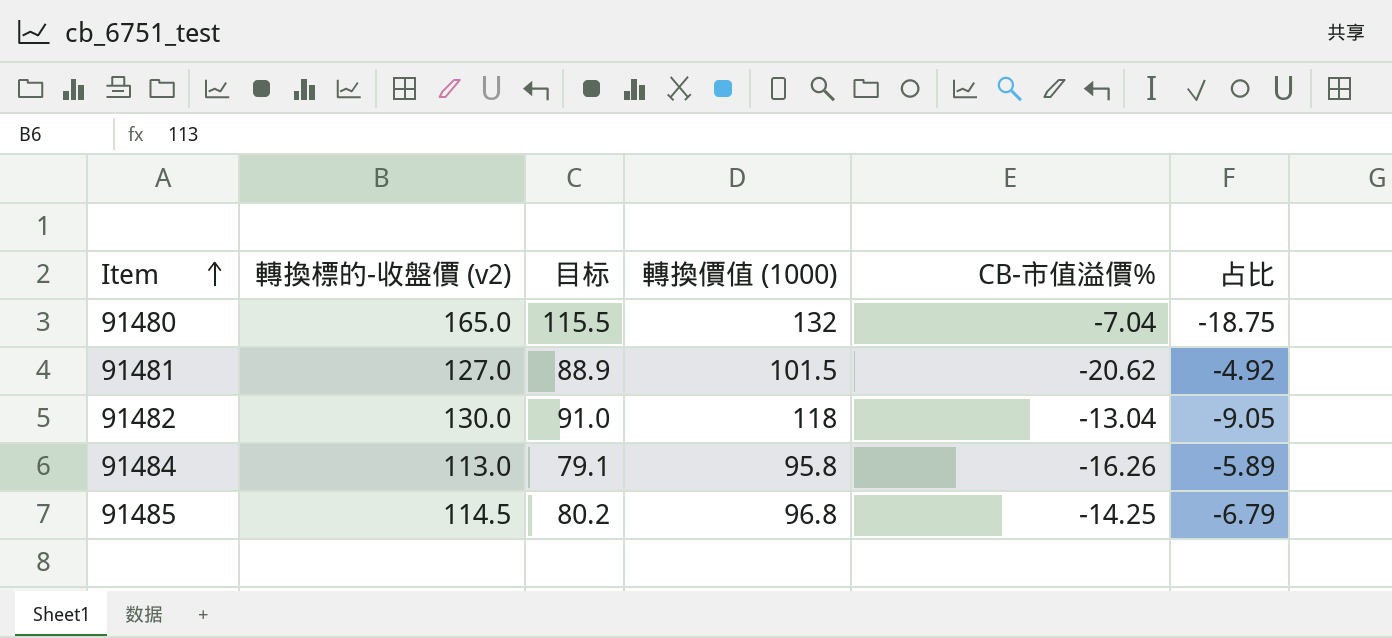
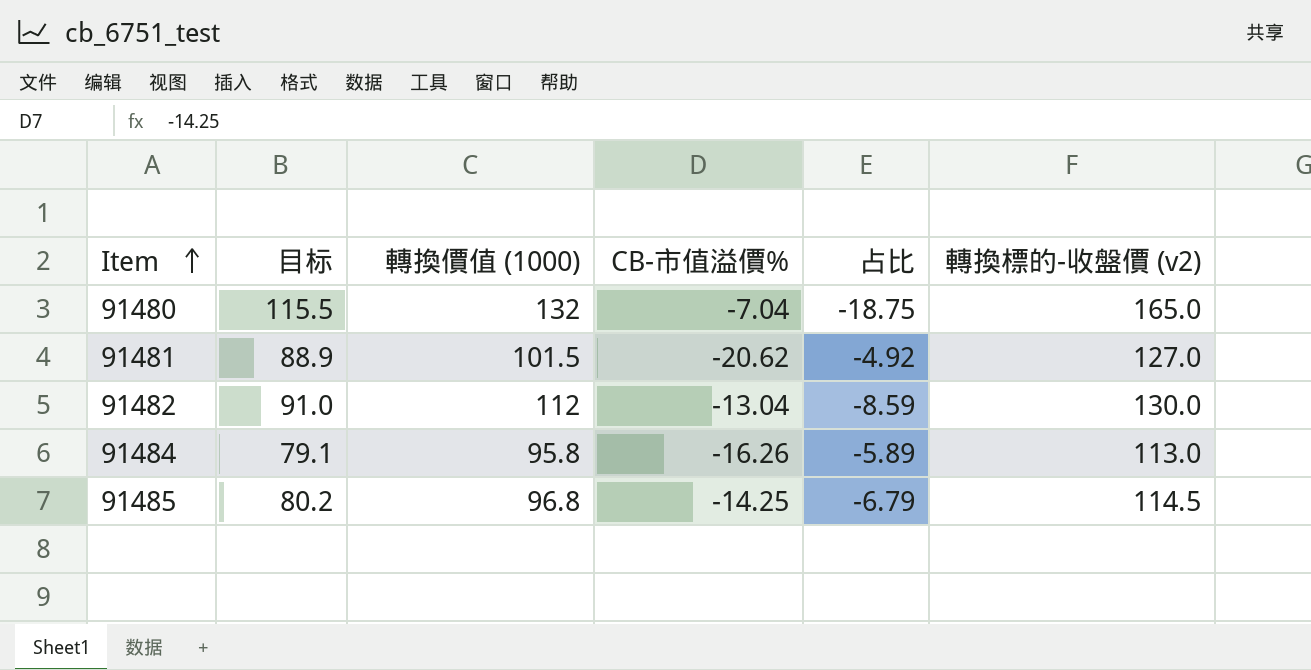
column 轉換標的-收盤價 (v2) | position: 2 -> 6
91482 | 轉換價值 (1000): 118 -> 112
91482 | 占比: -9.05 -> -8.59

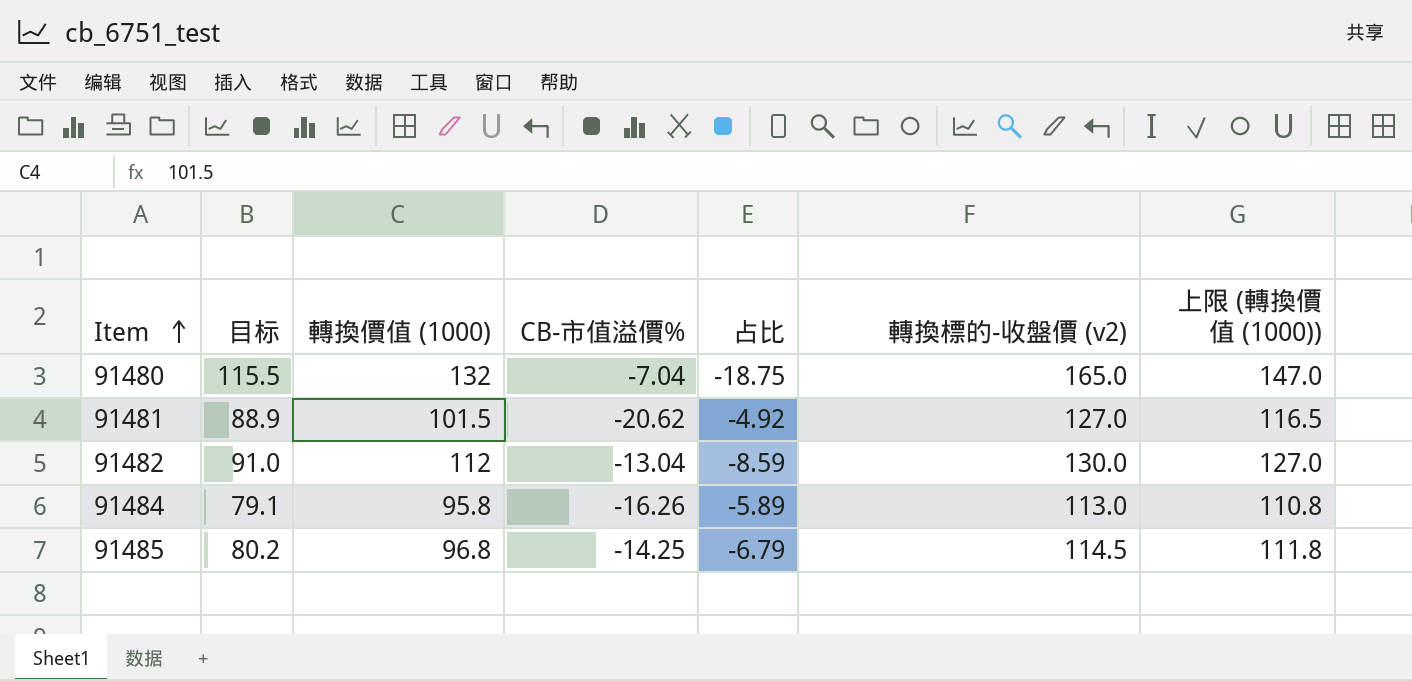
column 上限 (轉換價值 (1000)) | formula: none -> [轉換價值 (1000)] + 15

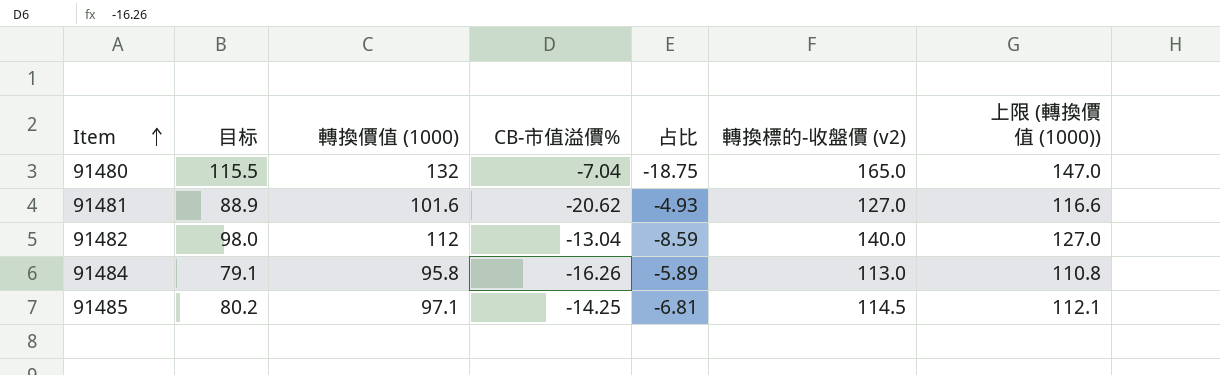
91481 | 轉換價值 (1000): 101.5 -> 101.6
91481 | 占比: -4.92 -> -4.93
91481 | 上限 (轉換價值 (1000)): 116.5 -> 116.6
91482 | 目标: 91.0 -> 98.0
91482 | 轉換標的-收盤價 (v2): 130.0 -> 140.0
91485 | 轉換價值 (1000): 96.8 -> 97.1
91485 | 占比: -6.79 -> -6.81
91485 | 上限 (轉換價值 (1000)): 111.8 -> 112.1

